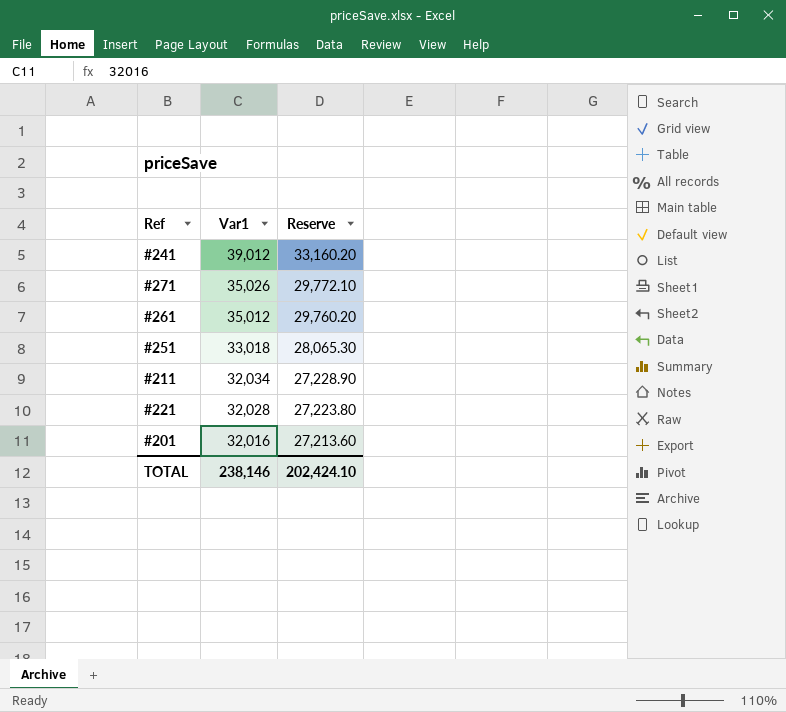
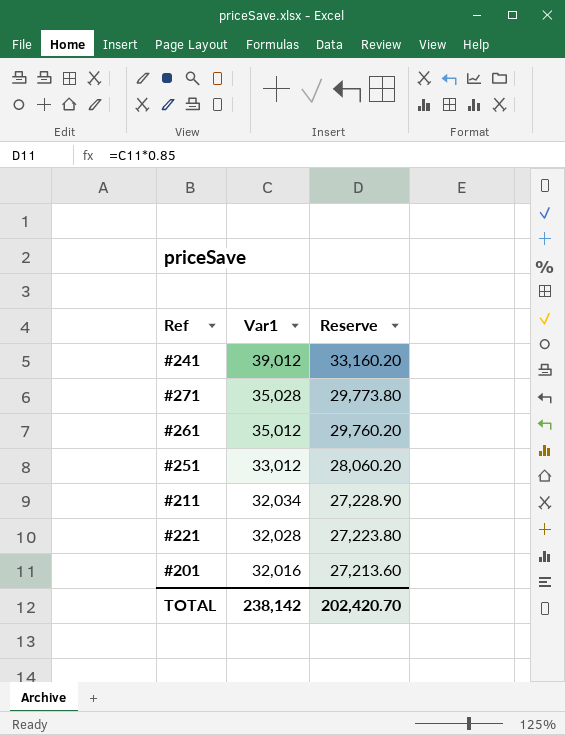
#271 | Var1: 35,026 -> 35,028
#271 | Reserve: 29,772.10 -> 29,773.80
#251 | Var1: 33,018 -> 33,012
#251 | Reserve: 28,065.30 -> 28,060.20
TOTAL | Var1: 238,146 -> 238,142
TOTAL | Reserve: 202,424.10 -> 202,420.70

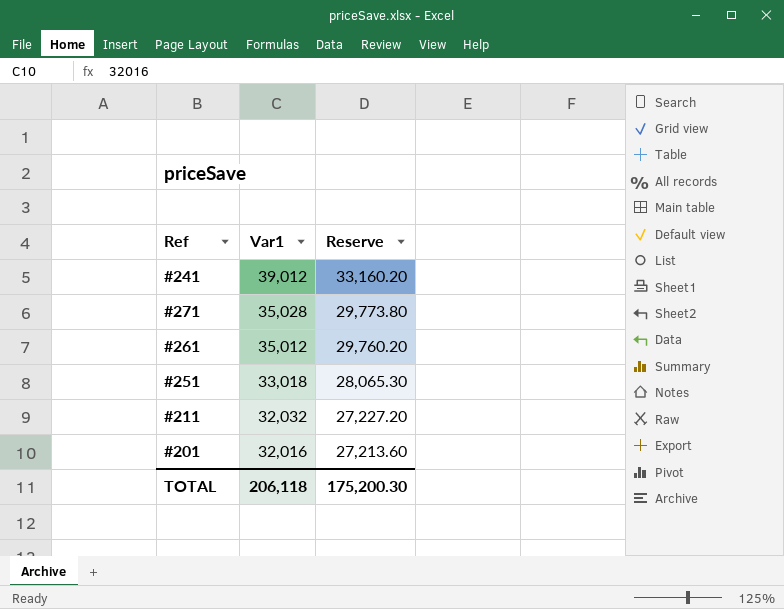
row #221: 32,028 | 27,223.80 -> none
#251 | Var1: 33,012 -> 33,018
#251 | Reserve: 28,060.20 -> 28,065.30
#211 | Var1: 32,034 -> 32,032
#211 | Reserve: 27,228.90 -> 27,227.20
TOTAL | Var1: 238,142 -> 206,118
TOTAL | Reserve: 202,420.70 -> 175,200.30

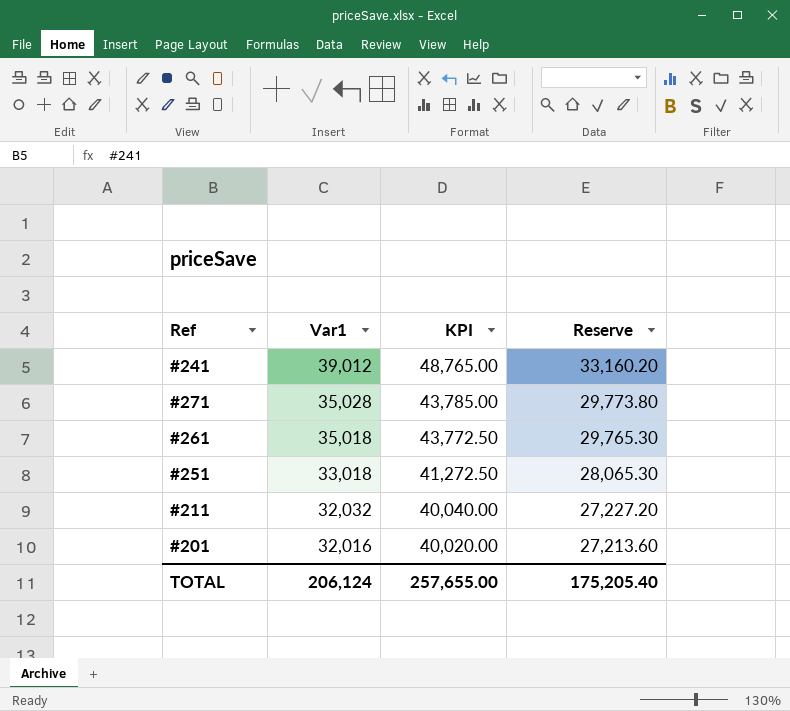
column KPI | formula: none -> [Var1] * 1.25
#261 | Var1: 35,012 -> 35,018
#261 | Reserve: 29,760.20 -> 29,765.30
TOTAL | Var1: 206,118 -> 206,124
TOTAL | Reserve: 175,200.30 -> 175,205.40

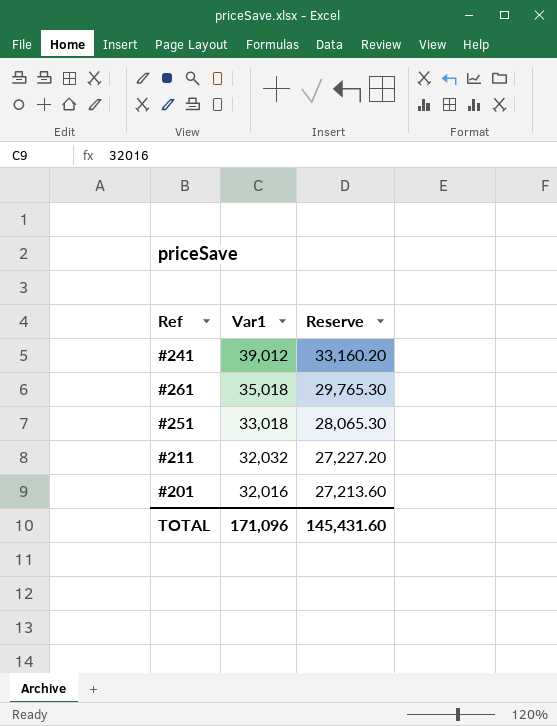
column KPI | formula: [Var1] * 1.25 -> none
row #271: 35,028 | 43,785.00 | 29,773.80 -> none
TOTAL | Var1: 206,124 -> 171,096
TOTAL | Reserve: 175,205.40 -> 145,431.60

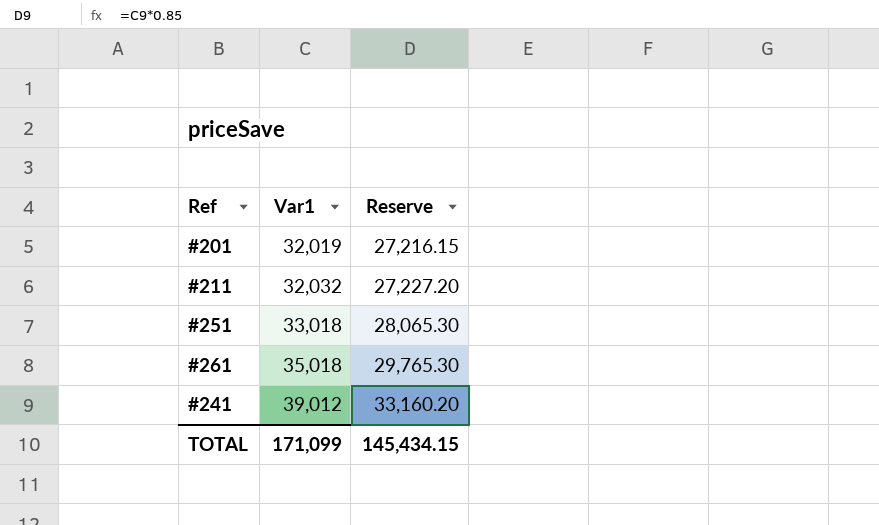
row order: Var1 descending -> Var1 ascending
#201 | Var1: 32,016 -> 32,019
#201 | Reserve: 27,213.60 -> 27,216.15
TOTAL | Var1: 171,096 -> 171,099
TOTAL | Reserve: 145,431.60 -> 145,434.15

